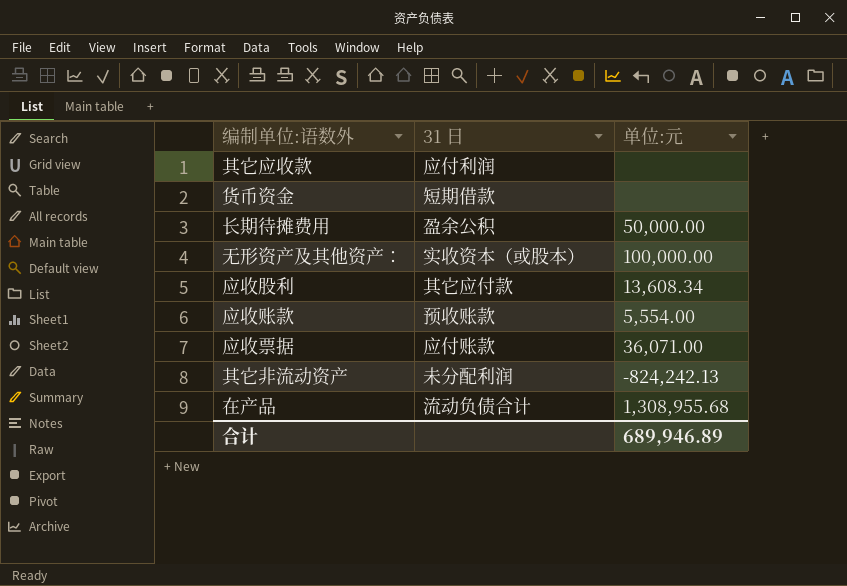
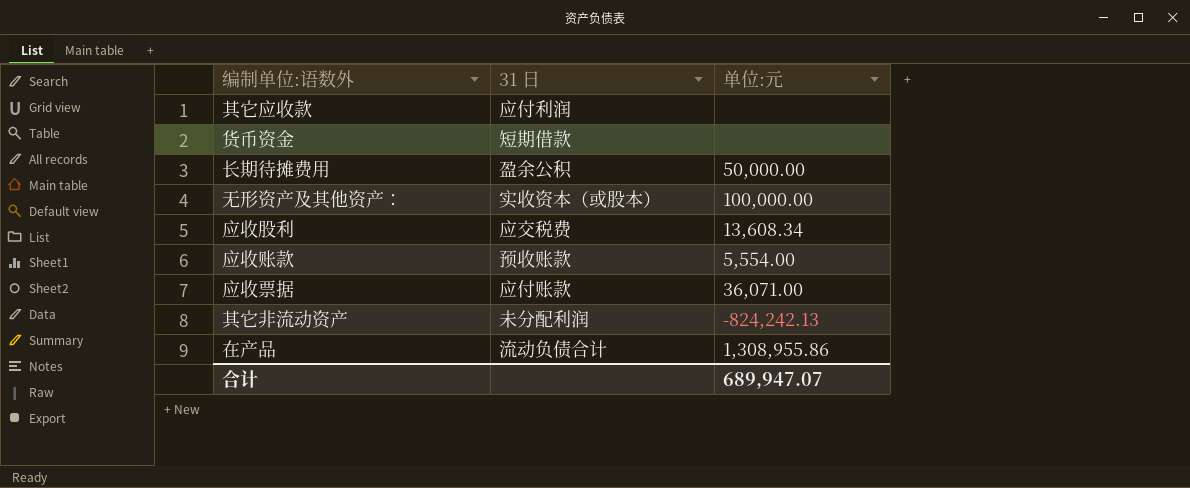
应收股利 | 31 日: 其它应付款 -> 应交税费
在产品 | 单位:元: 1,308,955.68 -> 1,308,955.86
合计 | 单位:元: 689,946.89 -> 689,947.07

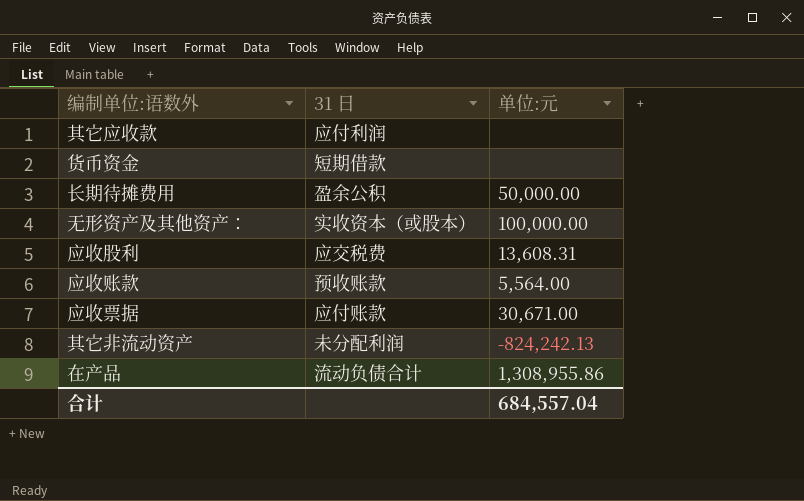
应收股利 | 单位:元: 13,608.34 -> 13,608.31
应收账款 | 单位:元: 5,554.00 -> 5,564.00
应收票据 | 单位:元: 36,071.00 -> 30,671.00
合计 | 单位:元: 689,947.07 -> 684,557.04

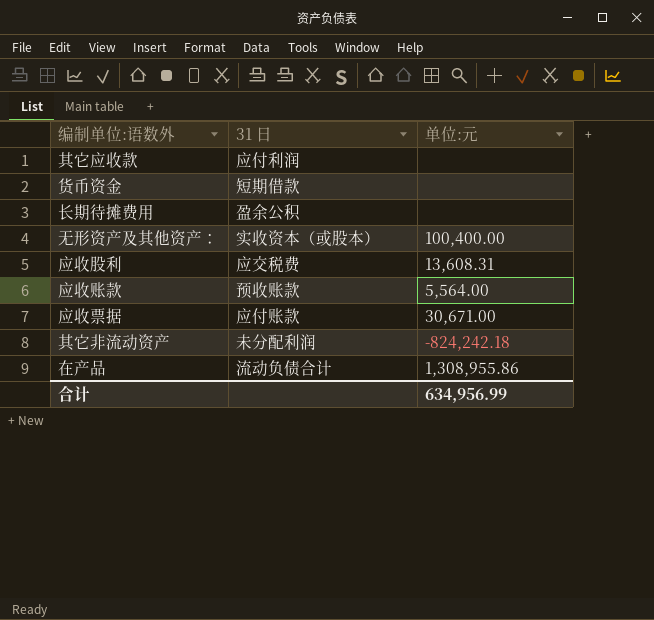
长期待摊费用 | 单位:元: 50,000.00 -> none
无形资产及其他资产： | 单位:元: 100,000.00 -> 100,400.00
其它非流动资产 | 单位:元: -824,242.13 -> -824,242.18
合计 | 单位:元: 684,557.04 -> 634,956.99

